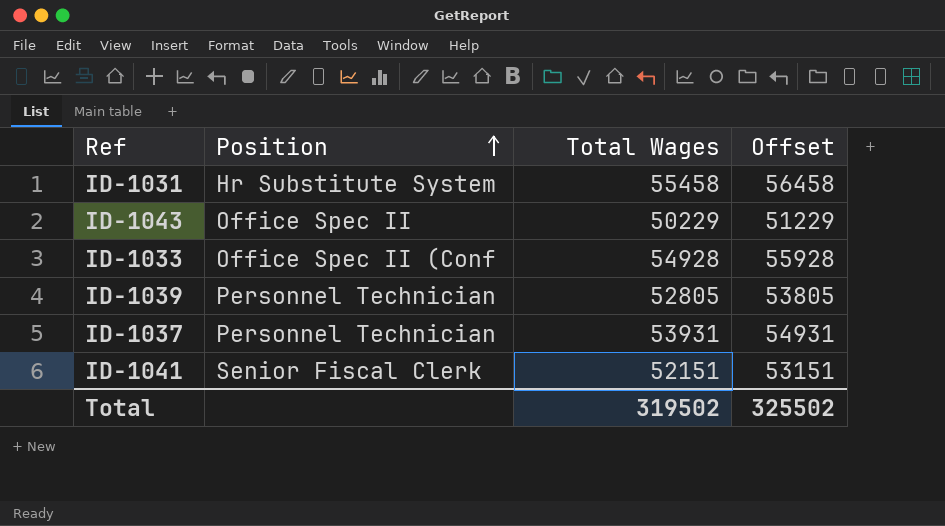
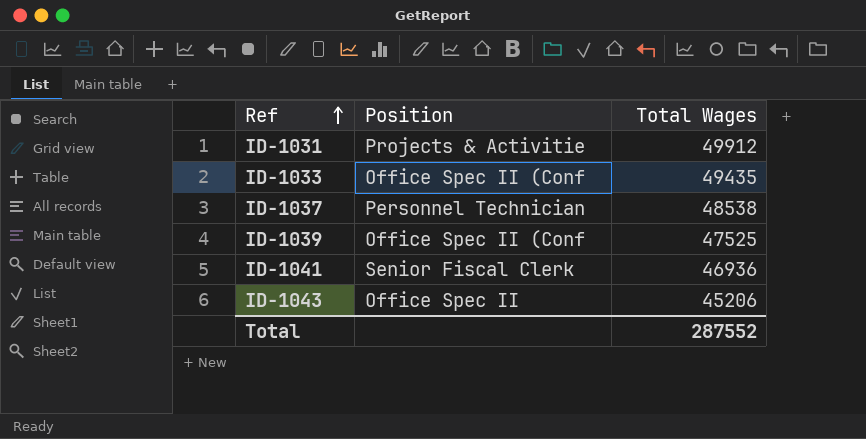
row order: Position ascending -> Ref ascending
column Offset | formula: [Total Wages] + 1000 -> none
ID-1031 | Position: Hr Substitute System -> Projects & Activitie
ID-1031 | Total Wages: 55458 -> 49912
ID-1033 | Total Wages: 54928 -> 49435
ID-1037 | Total Wages: 53931 -> 48538
ID-1039 | Position: Personnel Technician -> Office Spec II (Conf
ID-1039 | Total Wages: 52805 -> 47525
ID-1041 | Total Wages: 52151 -> 46936
ID-1043 | Total Wages: 50229 -> 45206
Total | Total Wages: 319502 -> 287552

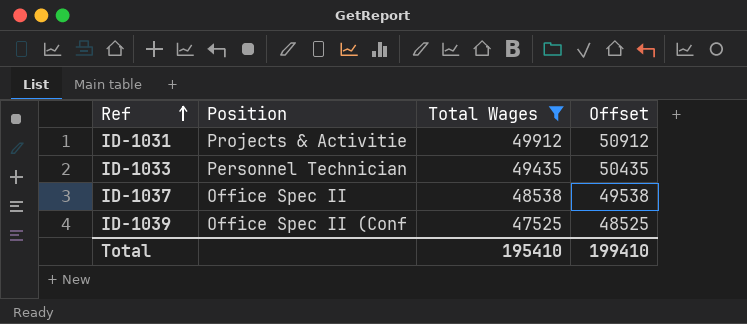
filter: none -> Total Wages >= 47525
column Offset | formula: none -> [Total Wages] + 1000
ID-1033 | Position: Office Spec II (Conf -> Personnel Technician
ID-1037 | Position: Personnel Technician -> Office Spec II
Total | Total Wages: 287552 -> 195410

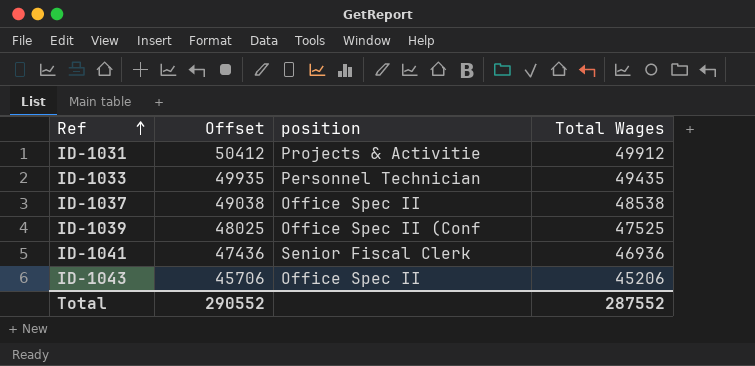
filter: Total Wages >= 47525 -> none
column Offset | formula: [Total Wages] + 1000 -> [Total Wages] + 500
column Offset | position: 4 -> 2
column name: Position -> position
Total | Offset: 199410 -> 290552
Total | Total Wages: 195410 -> 287552

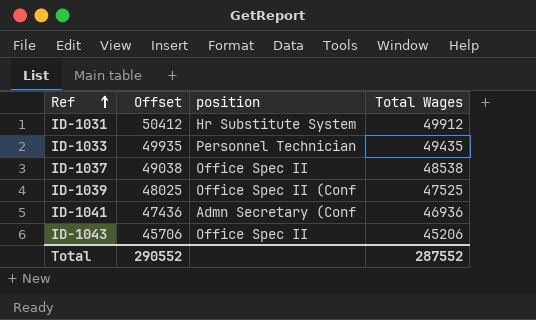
ID-1031 | position: Projects & Activitie -> Hr Substitute System
ID-1041 | position: Senior Fiscal Clerk -> Admn Secretary (Conf

